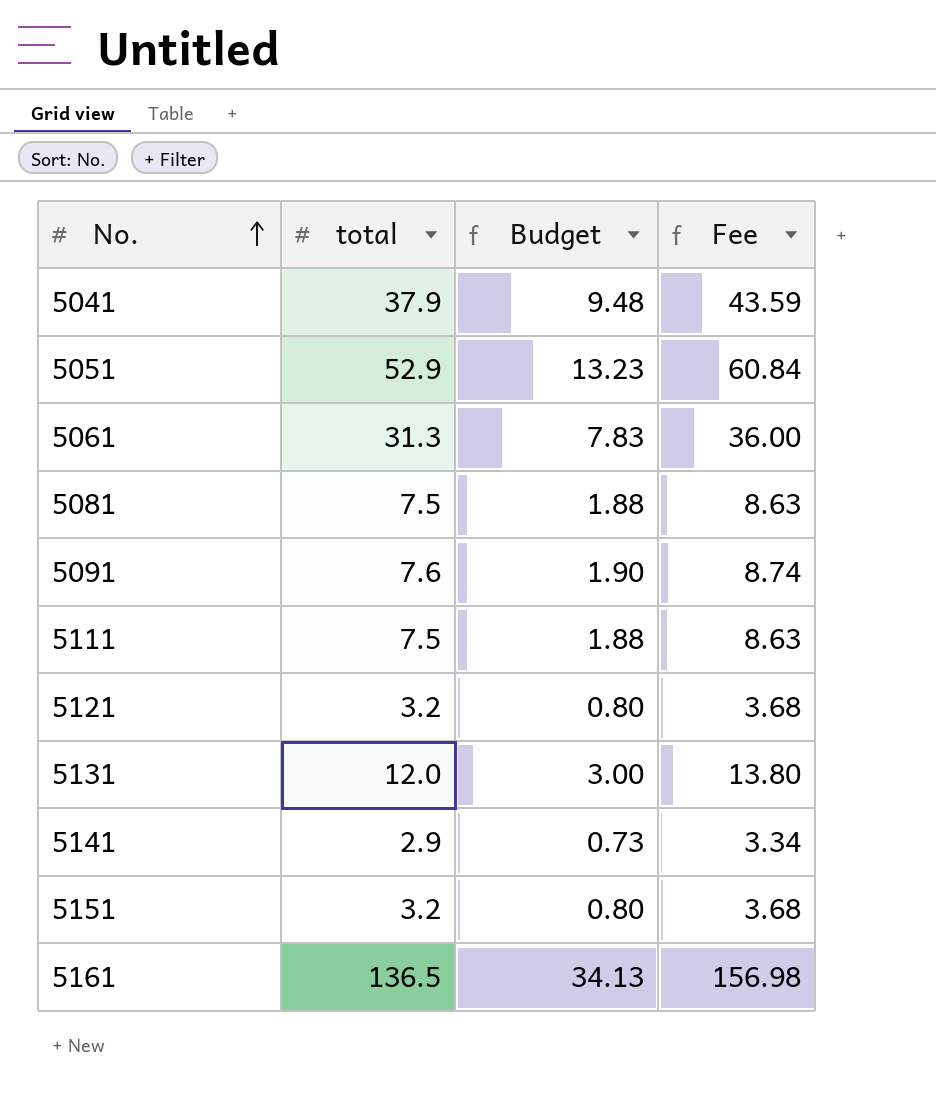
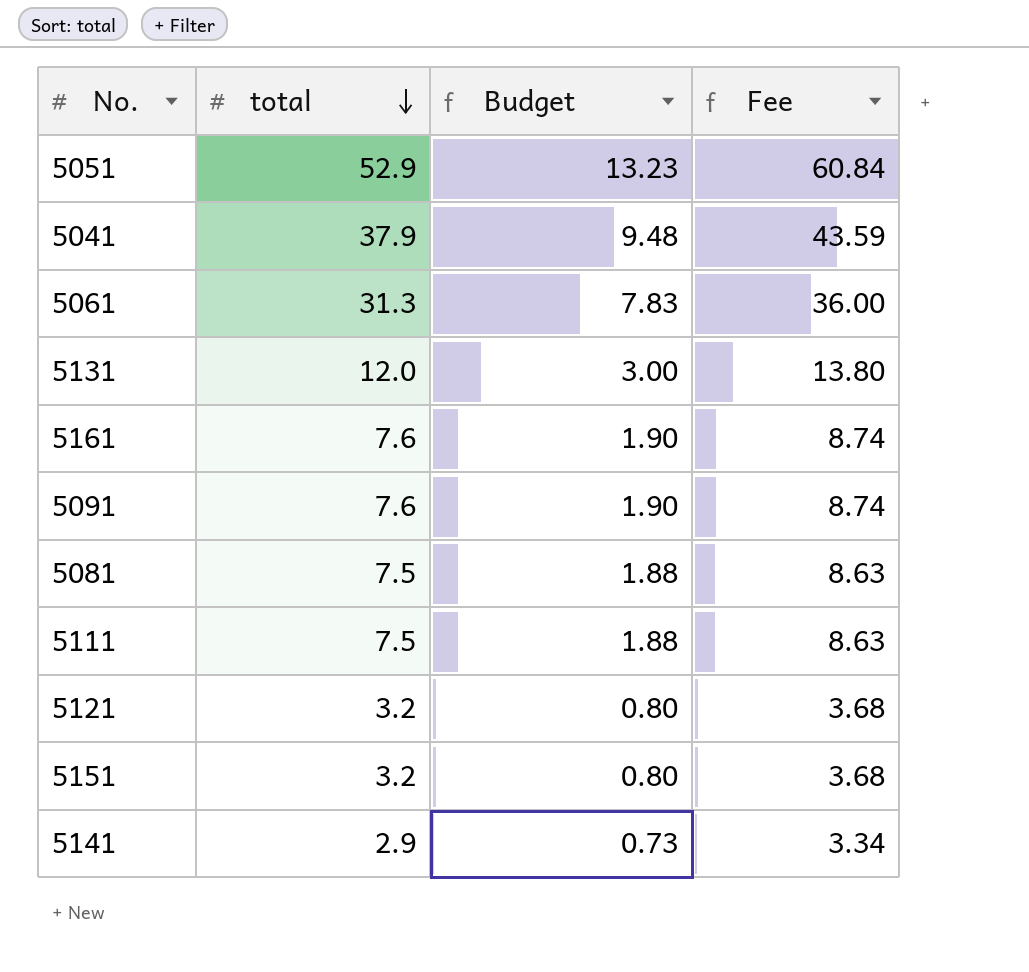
row order: No. ascending -> total descending
5161 | total: 136.5 -> 7.6
5161 | Budget: 34.13 -> 1.90
5161 | Fee: 156.98 -> 8.74

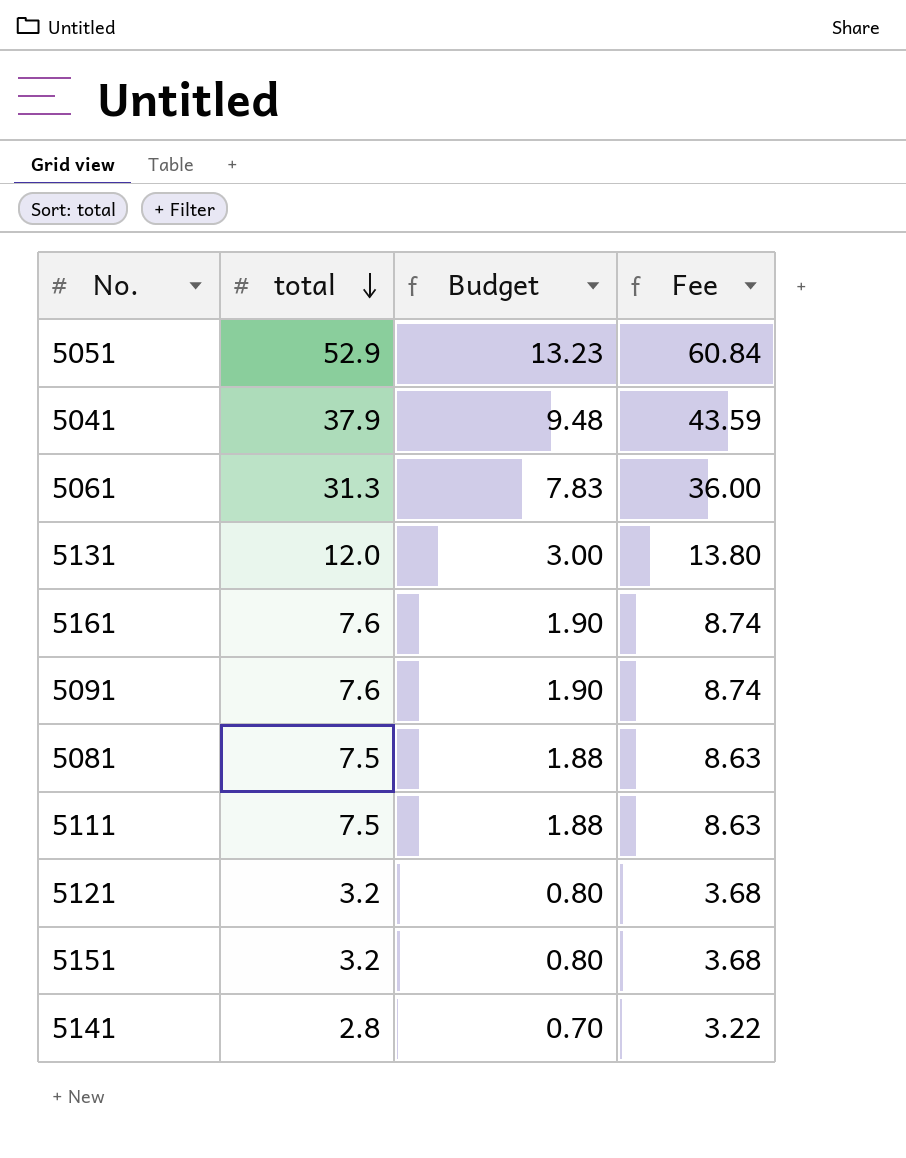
5141 | total: 2.9 -> 2.8
5141 | Budget: 0.73 -> 0.70
5141 | Fee: 3.34 -> 3.22

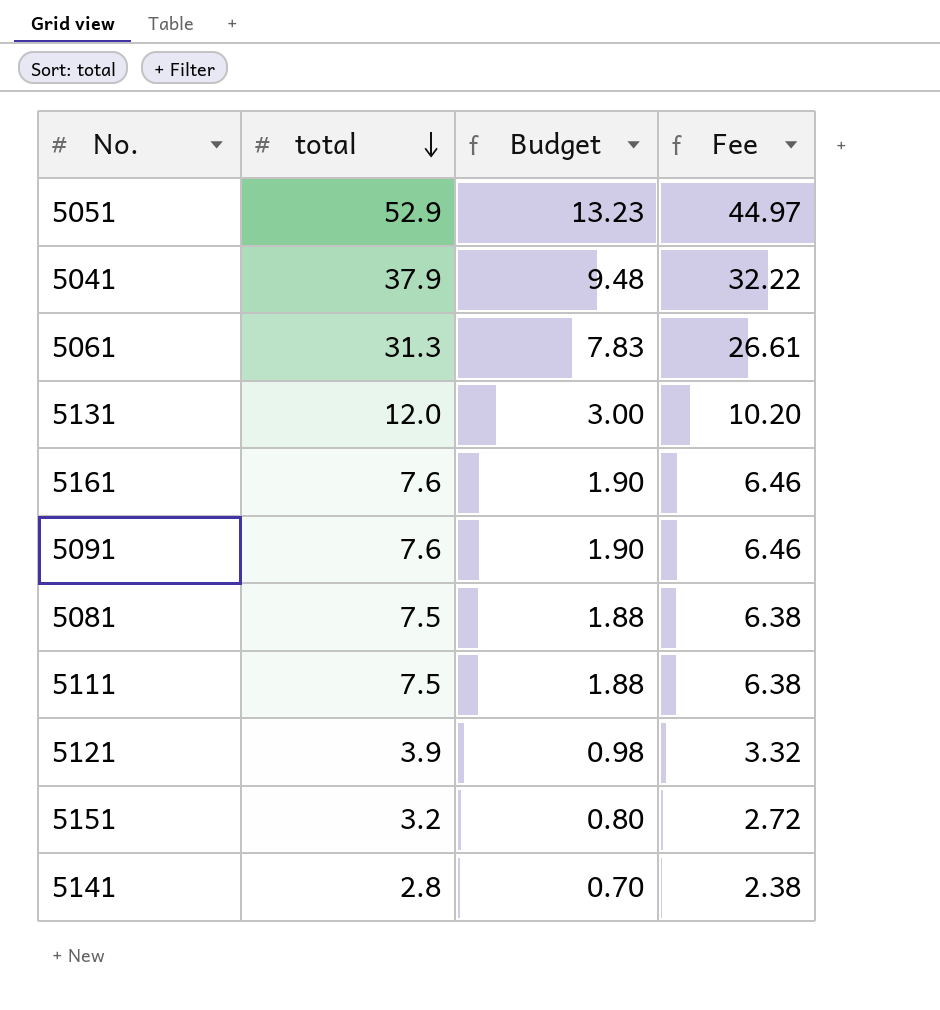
column Fee | formula: [total] * 1.15 -> [total] * 0.85
5121 | total: 3.2 -> 3.9
5121 | Budget: 0.80 -> 0.98

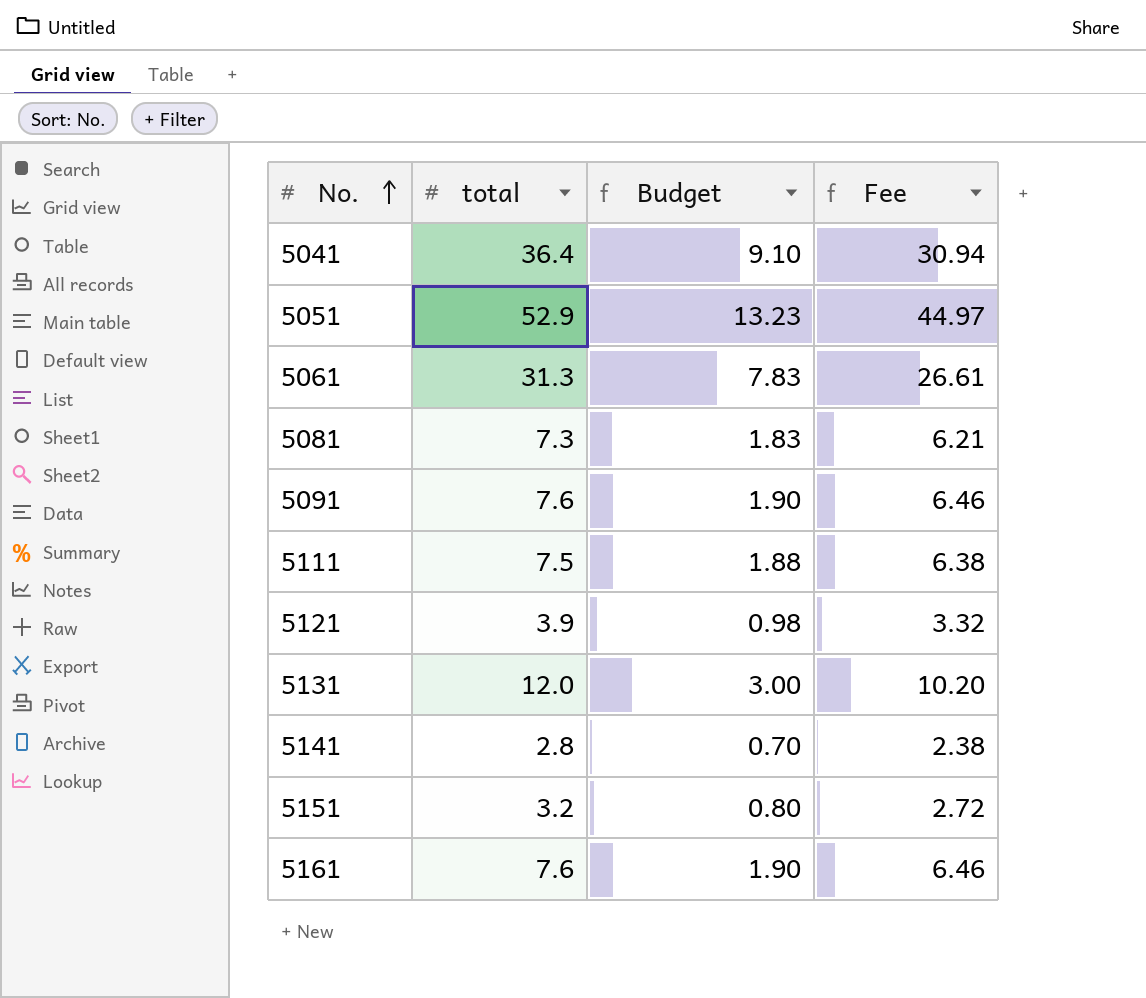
row order: total descending -> No. ascending
5041 | total: 37.9 -> 36.4
5041 | Budget: 9.48 -> 9.10
5041 | Fee: 32.22 -> 30.94
5081 | total: 7.5 -> 7.3
5081 | Budget: 1.88 -> 1.83
5081 | Fee: 6.38 -> 6.21

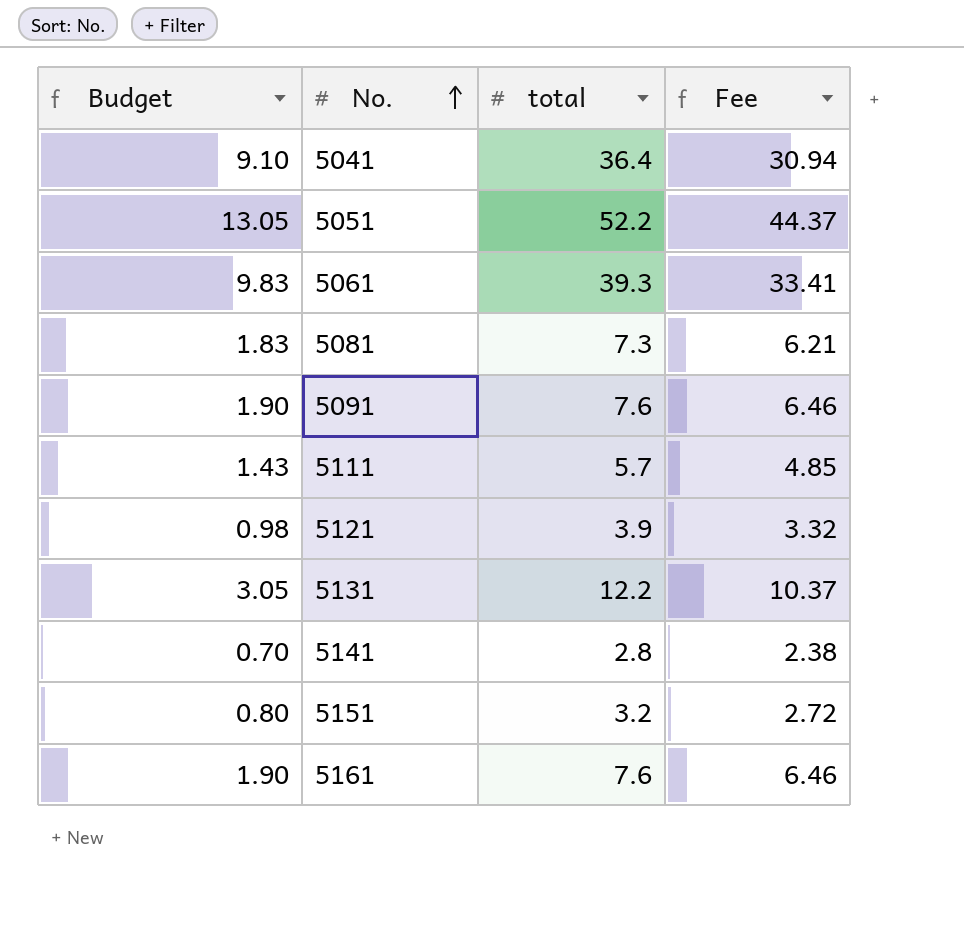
column Budget | position: 3 -> 1
5051 | Budget: 13.23 -> 13.05
5051 | total: 52.9 -> 52.2
5051 | Fee: 44.97 -> 44.37
5061 | Budget: 7.83 -> 9.83
5061 | total: 31.3 -> 39.3
5061 | Fee: 26.61 -> 33.41
5111 | Budget: 1.88 -> 1.43
5111 | total: 7.5 -> 5.7
5111 | Fee: 6.38 -> 4.85
5131 | Budget: 3.00 -> 3.05
5131 | total: 12.0 -> 12.2
5131 | Fee: 10.20 -> 10.37

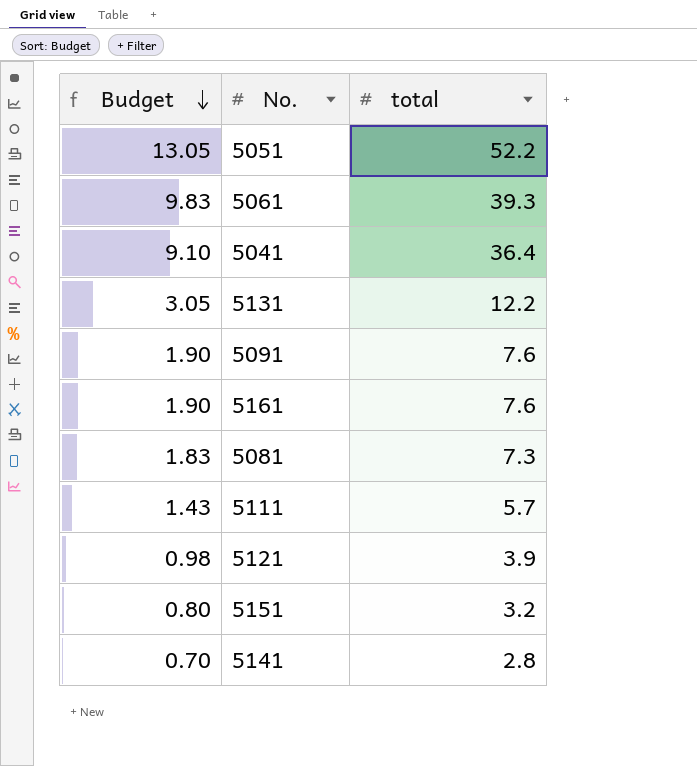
row order: No. ascending -> Budget descending
column Fee | formula: [total] * 0.85 -> none

